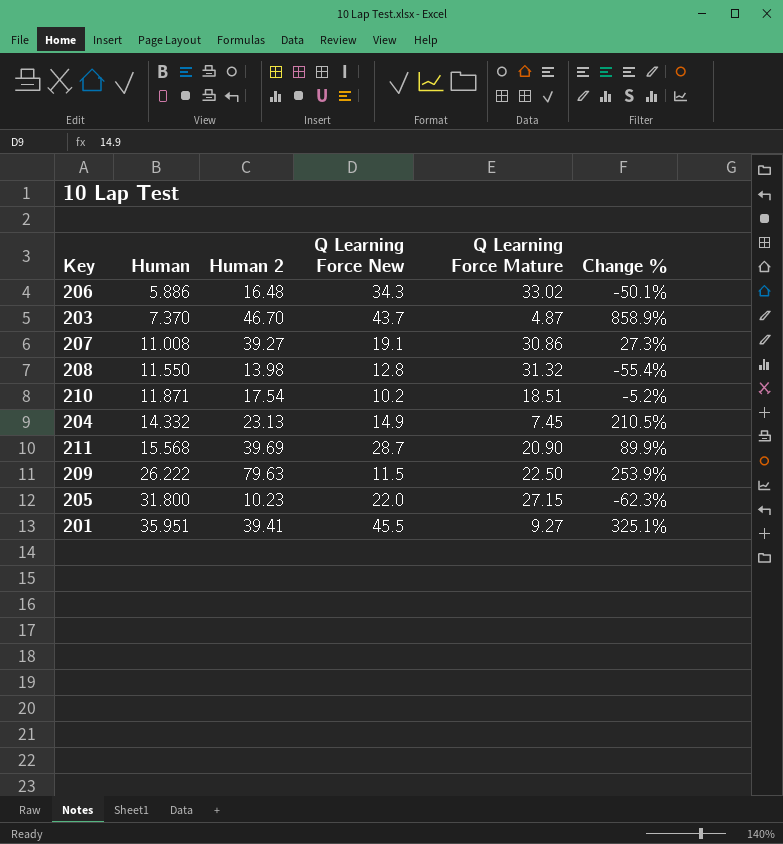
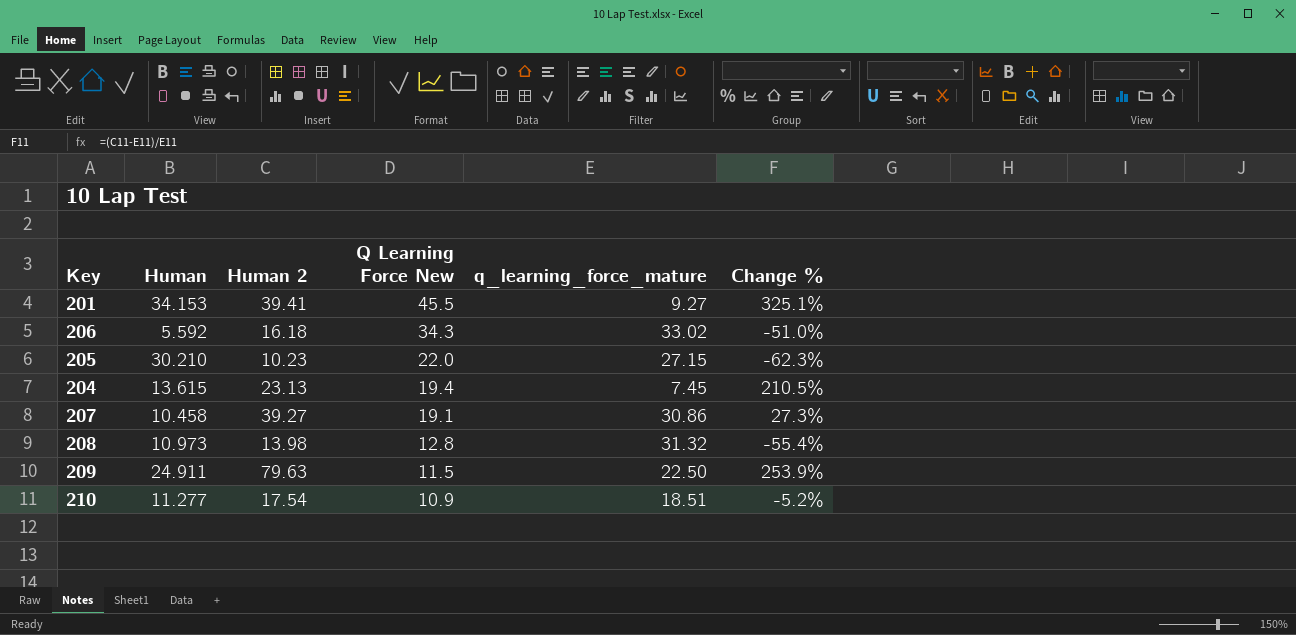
row order: Human ascending -> Q Learning Force New descending
column name: Q Learning Force Mature -> q_learning_force_mature
row 203: 7.370 | 46.70 | 43.7 | 4.87 | 858.9% -> none
row 211: 15.568 | 39.69 | 28.7 | 20.90 | 89.9% -> none
201 | Human: 35.951 -> 34.153
206 | Human: 5.886 -> 5.592
206 | Human 2: 16.48 -> 16.18
206 | Change %: -50.1% -> -51.0%
205 | Human: 31.800 -> 30.210
204 | Human: 14.332 -> 13.615
204 | Q Learning Force New: 14.9 -> 19.4
207 | Human: 11.008 -> 10.458
208 | Human: 11.550 -> 10.973
209 | Human: 26.222 -> 24.911
210 | Human: 11.871 -> 11.277
210 | Q Learning Force New: 10.2 -> 10.9

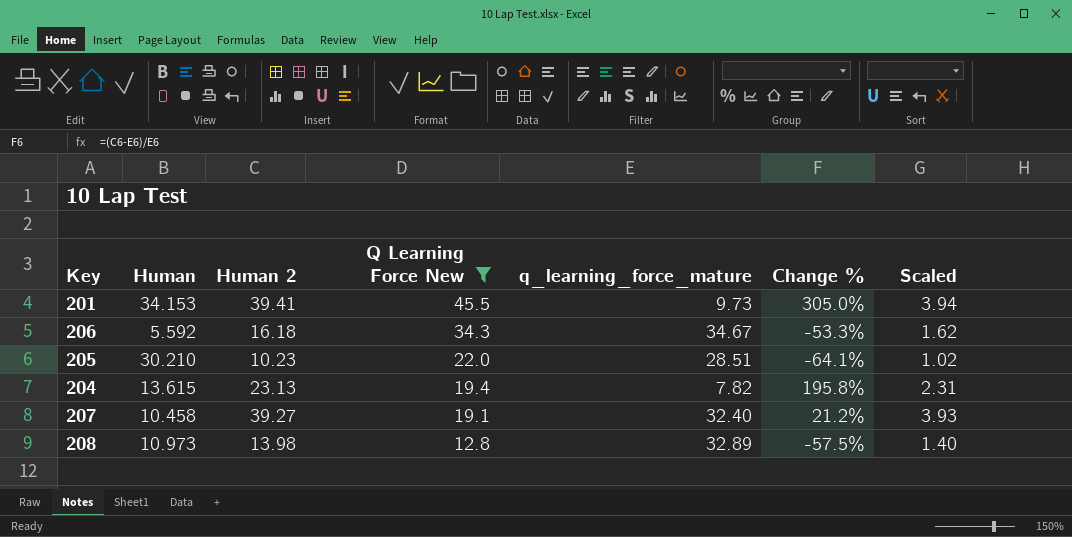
filter: none -> Q Learning Force New >= 12.8
column Scaled | formula: none -> [Human 2] * 0.1
201 | q_learning_force_mature: 9.27 -> 9.73
201 | Change %: 325.1% -> 305.0%
206 | q_learning_force_mature: 33.02 -> 34.67
206 | Change %: -51.0% -> -53.3%
205 | q_learning_force_mature: 27.15 -> 28.51
205 | Change %: -62.3% -> -64.1%
204 | q_learning_force_mature: 7.45 -> 7.82
204 | Change %: 210.5% -> 195.8%
207 | q_learning_force_mature: 30.86 -> 32.40
207 | Change %: 27.3% -> 21.2%
208 | q_learning_force_mature: 31.32 -> 32.89
208 | Change %: -55.4% -> -57.5%

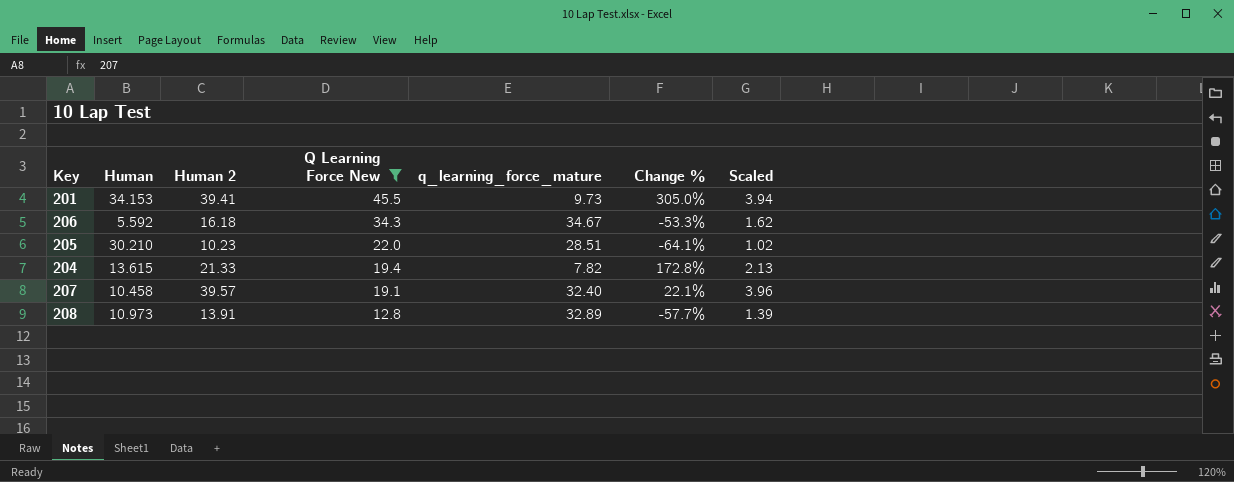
204 | Human 2: 23.13 -> 21.33
204 | Change %: 195.8% -> 172.8%
204 | Scaled: 2.31 -> 2.13
207 | Human 2: 39.27 -> 39.57
207 | Change %: 21.2% -> 22.1%
207 | Scaled: 3.93 -> 3.96
208 | Human 2: 13.98 -> 13.91
208 | Change %: -57.5% -> -57.7%
208 | Scaled: 1.40 -> 1.39

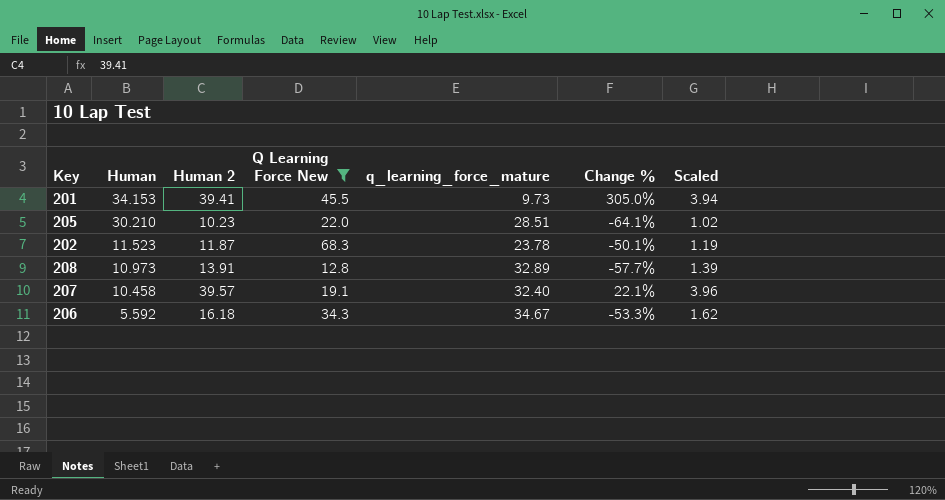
row order: Q Learning Force New descending -> Human descending
row 204: 13.615 | 21.33 | 19.4 | 7.82 | 172.8% | 2.13 -> none
row 202: none -> 11.523 | 11.87 | 68.3 | 23.78 | -50.1% | 1.19

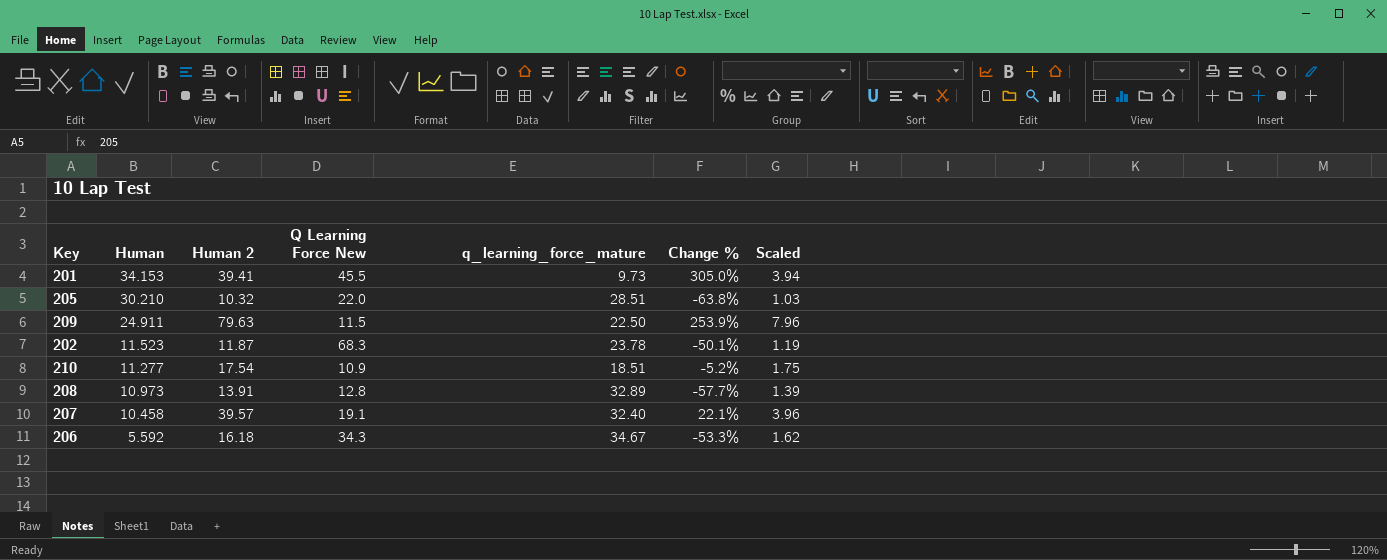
filter: Q Learning Force New >= 12.8 -> none
205 | Human 2: 10.23 -> 10.32
205 | Change %: -64.1% -> -63.8%
205 | Scaled: 1.02 -> 1.03

